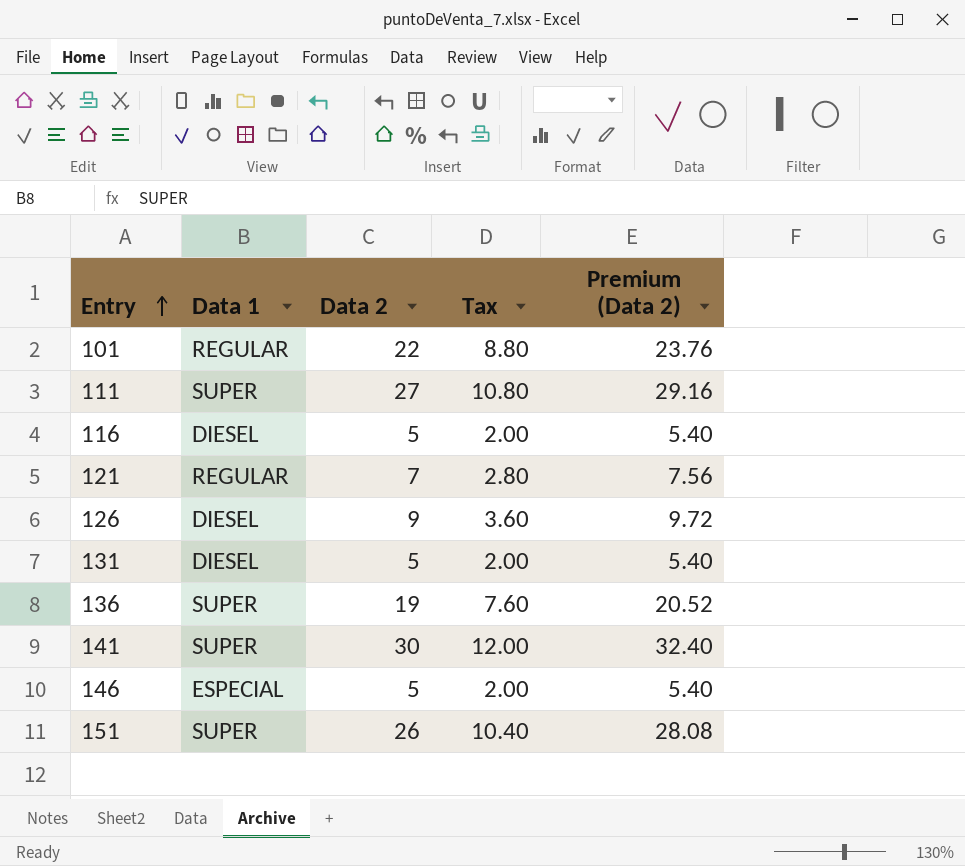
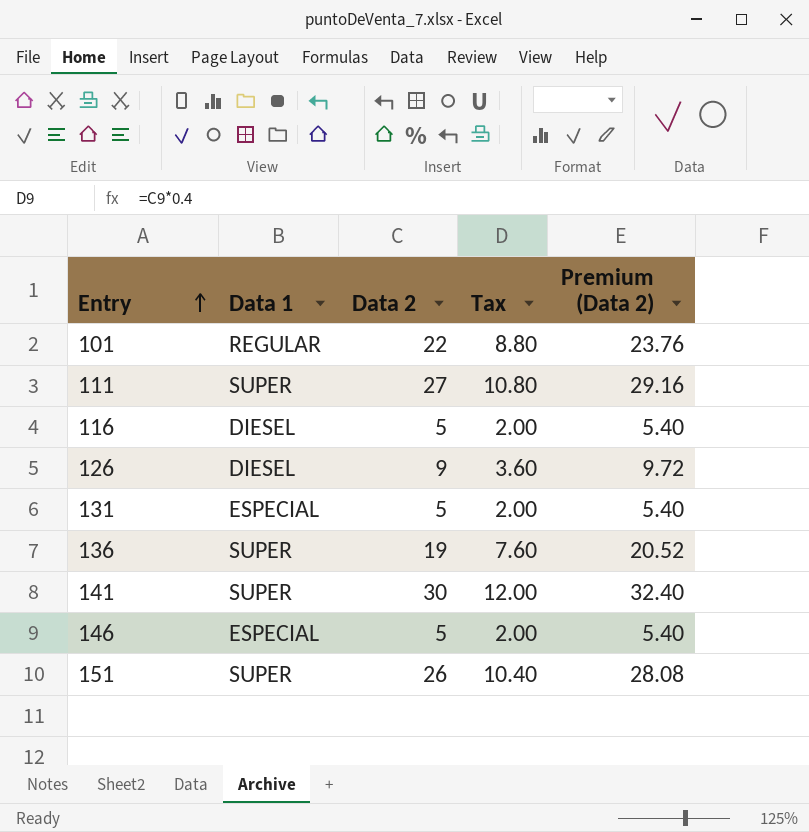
row 121: REGULAR | 7 | 2.80 | 7.56 -> none
131 | Data 1: DIESEL -> ESPECIAL

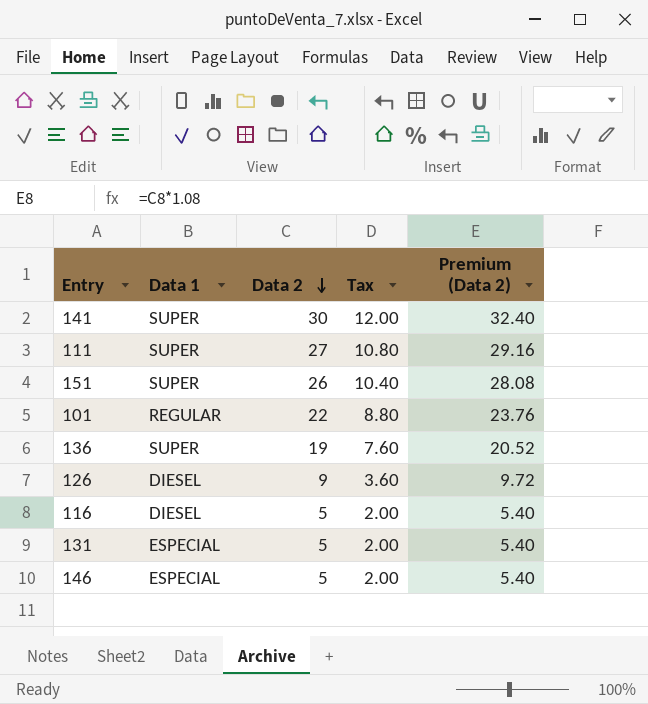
row order: Entry ascending -> Data 2 descending

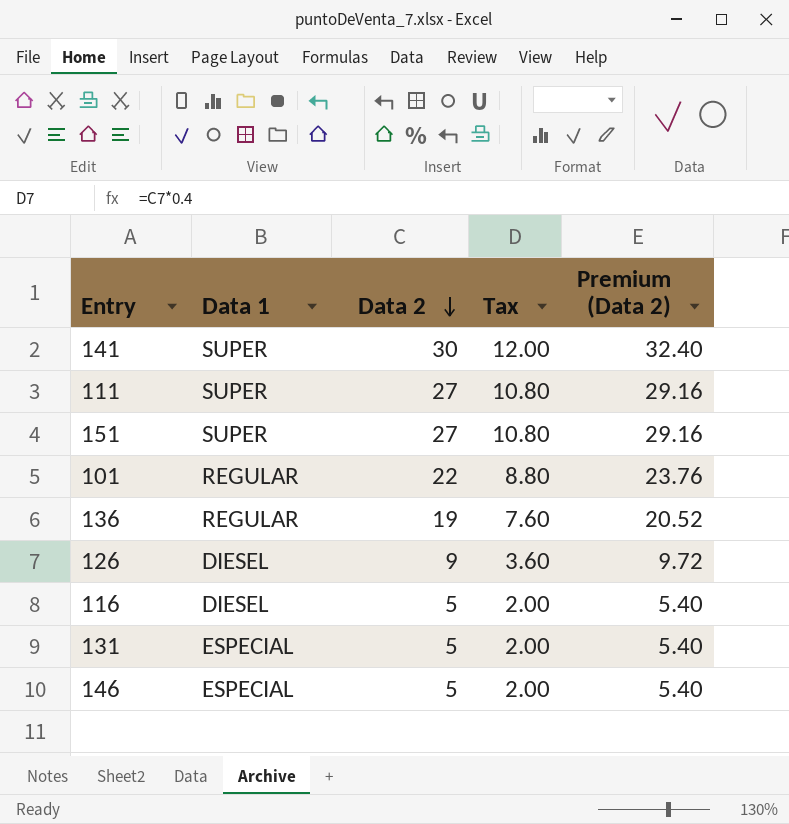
151 | Data 2: 26 -> 27
151 | Tax: 10.40 -> 10.80
151 | Premium (Data 2): 28.08 -> 29.16
136 | Data 1: SUPER -> REGULAR

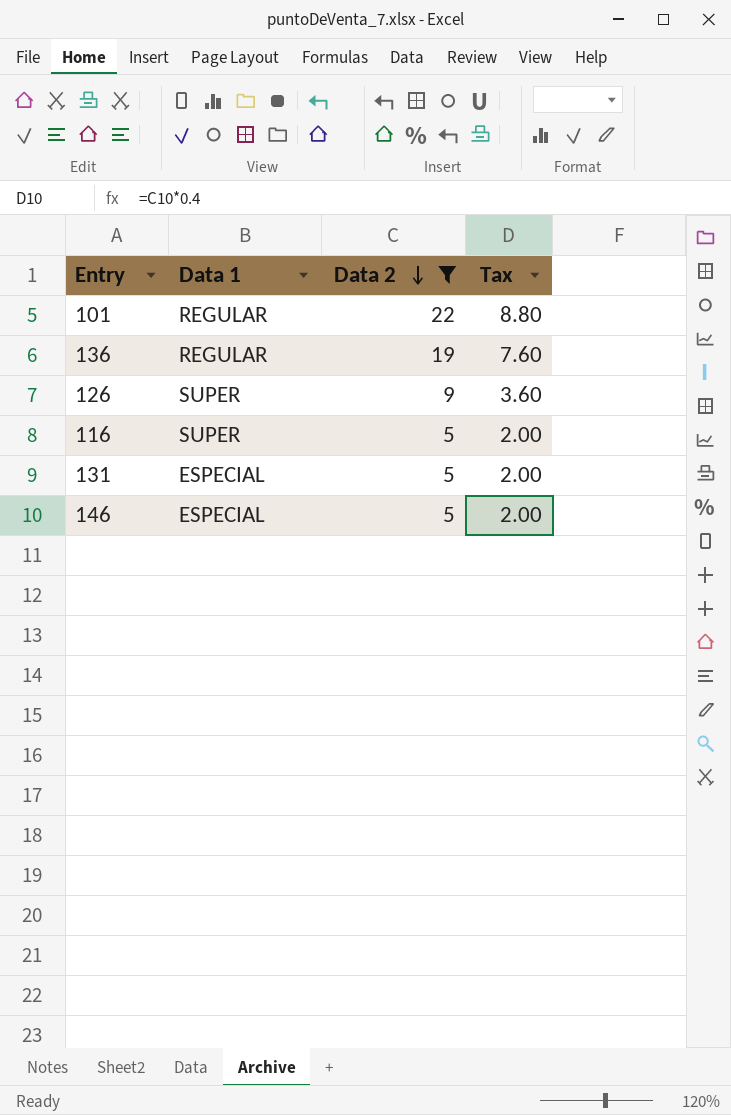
filter: none -> Data 2 <= 22
column Premium (Data 2) | formula: [Data 2] * 1.08 -> none
126 | Data 1: DIESEL -> SUPER
116 | Data 1: DIESEL -> SUPER

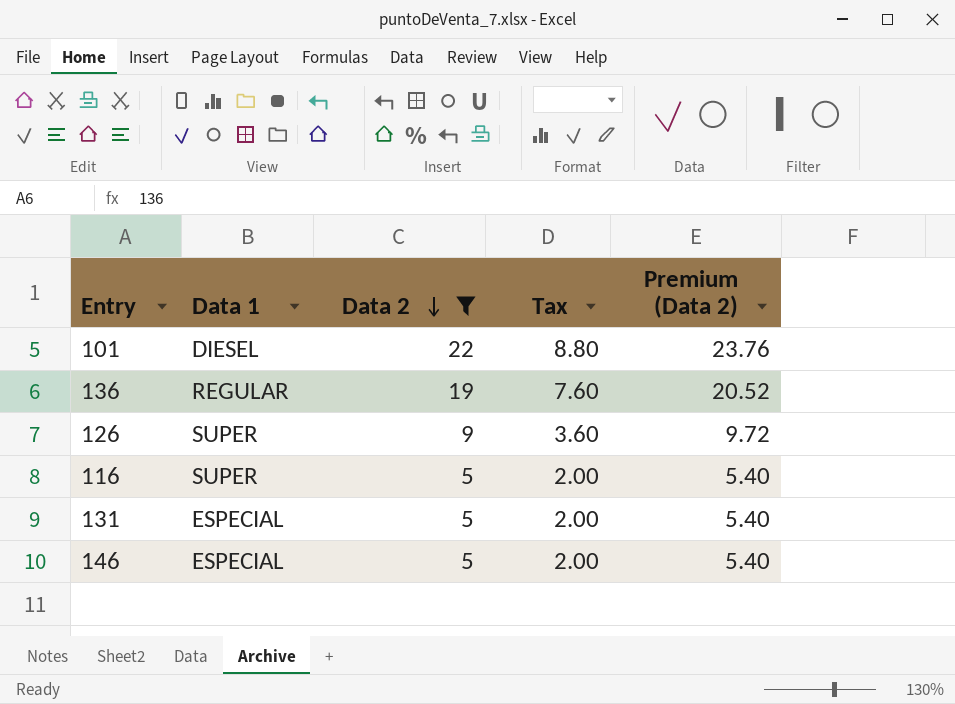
column Premium (Data 2) | formula: none -> [Data 2] * 1.08
101 | Data 1: REGULAR -> DIESEL

